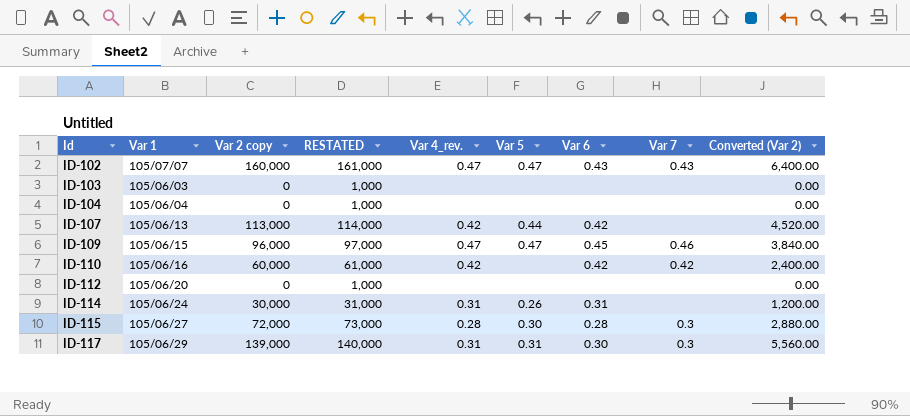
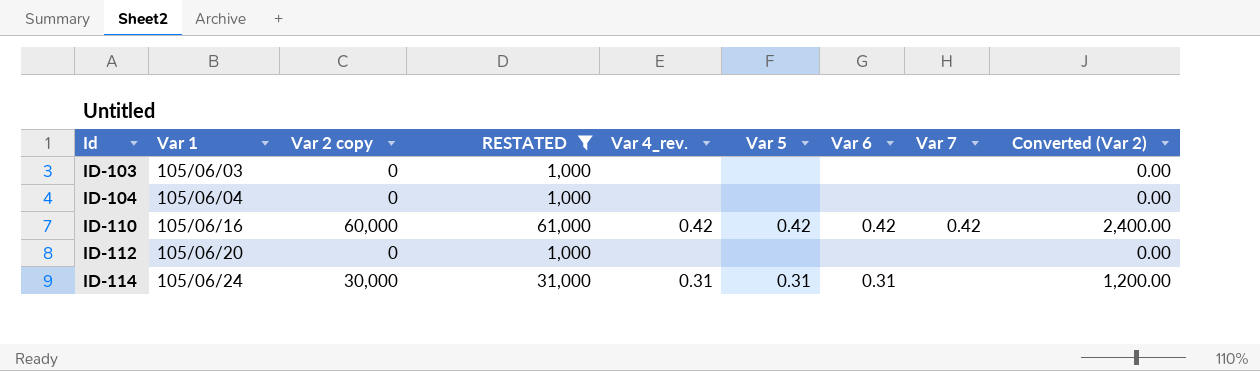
filter: none -> RESTATED <= 61,000
ID-110 | Var 5: none -> 0.42
ID-114 | Var 5: 0.26 -> 0.31

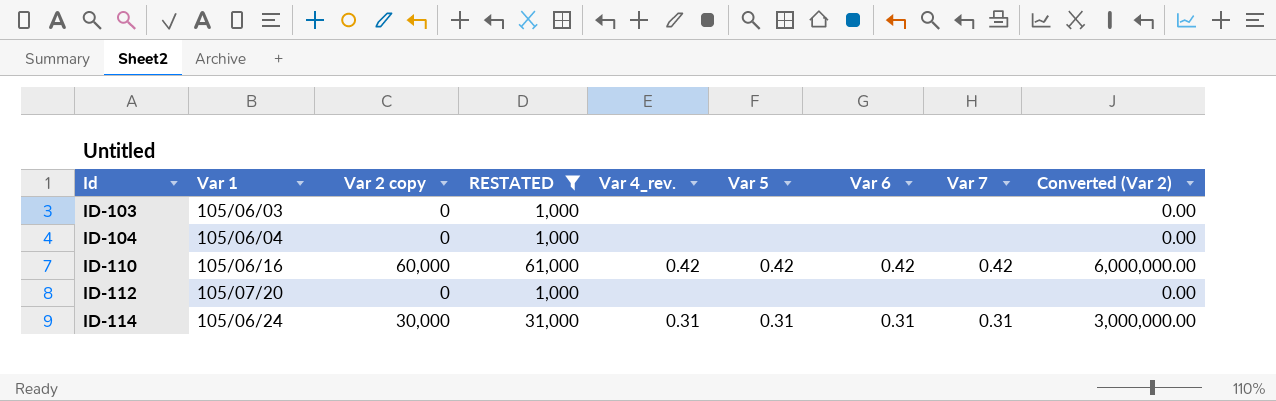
column Converted (Var 2) | formula: [Var 2 copy] * 0.04 -> [Var 2 copy] * 100
ID-112 | Var 1: 105/06/20 -> 105/07/20
ID-114 | Var 7: none -> 0.31

